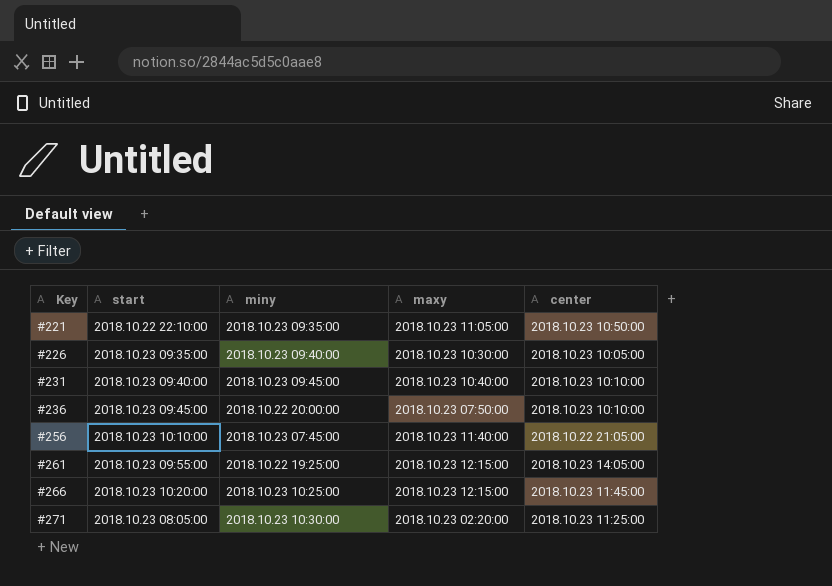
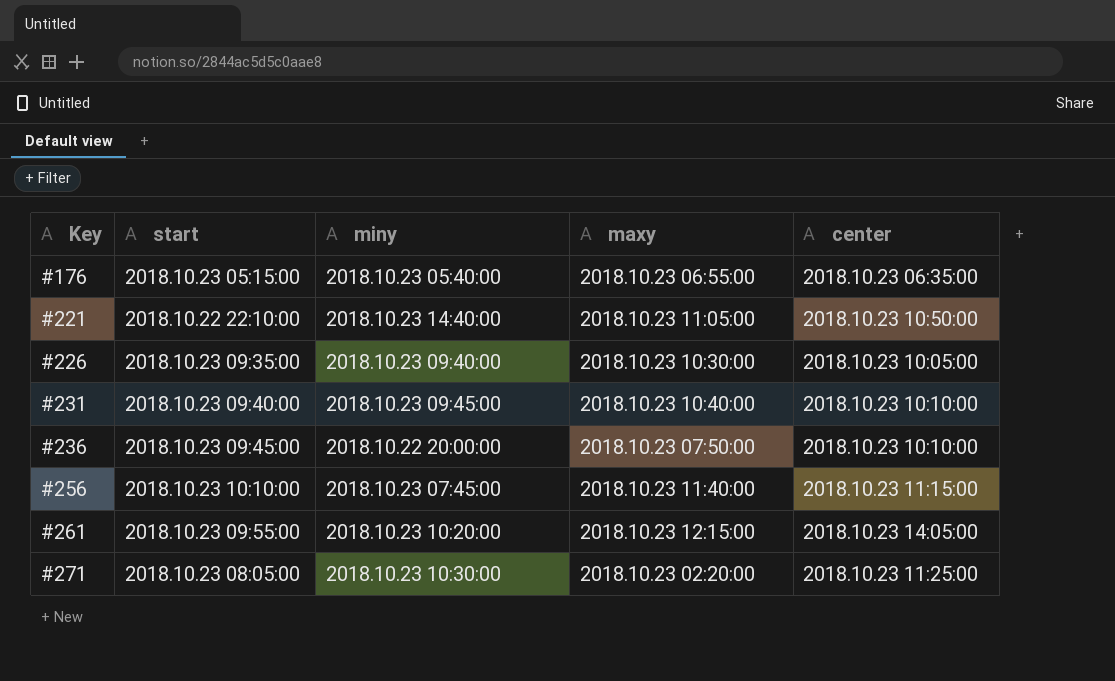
row #266: 2018.10.23 10:20:00 | 2018.10.23 10:25:00 | 2018.10.23 12:15:00 | 2018.10.23 11:45:00 -> none
row #176: none -> 2018.10.23 05:15:00 | 2018.10.23 05:40:00 | 2018.10.23 06:55:00 | 2018.10.23 06:35:00
#221 | miny: 2018.10.23 09:35:00 -> 2018.10.23 14:40:00
#256 | center: 2018.10.22 21:05:00 -> 2018.10.23 11:15:00
#261 | miny: 2018.10.22 19:25:00 -> 2018.10.23 10:20:00

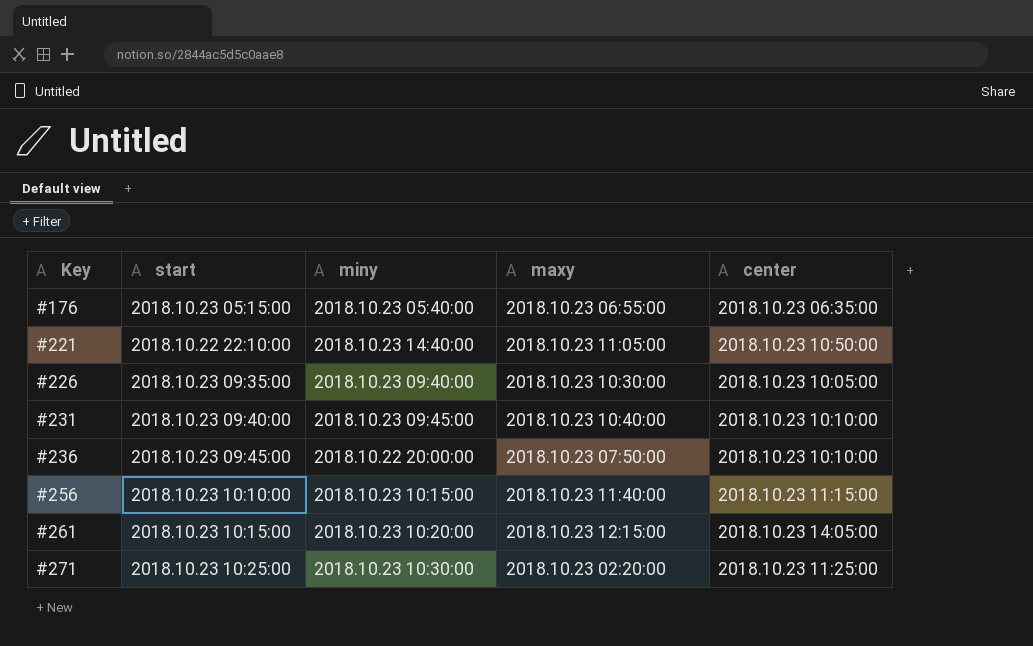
#256 | miny: 2018.10.23 07:45:00 -> 2018.10.23 10:15:00
#261 | start: 2018.10.23 09:55:00 -> 2018.10.23 10:15:00
#271 | start: 2018.10.23 08:05:00 -> 2018.10.23 10:25:00

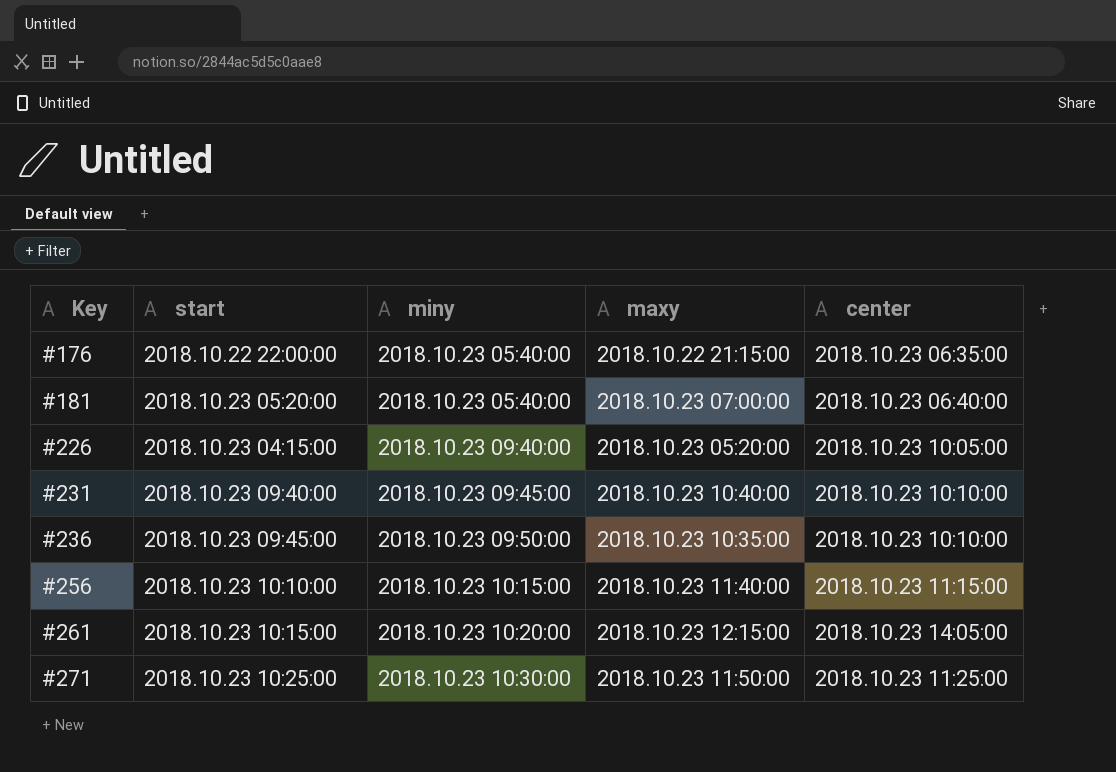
row #221: 2018.10.22 22:10:00 | 2018.10.23 14:40:00 | 2018.10.23 11:05:00 | 2018.10.23 10:50:00 -> none
#176 | start: 2018.10.23 05:15:00 -> 2018.10.22 22:00:00
#176 | maxy: 2018.10.23 06:55:00 -> 2018.10.22 21:15:00
row #181: none -> 2018.10.23 05:20:00 | 2018.10.23 05:40:00 | 2018.10.23 07:00:00 | 2018.10.23 06:40:00
#226 | start: 2018.10.23 09:35:00 -> 2018.10.23 04:15:00
#226 | maxy: 2018.10.23 10:30:00 -> 2018.10.23 05:20:00
#236 | miny: 2018.10.22 20:00:00 -> 2018.10.23 09:50:00
#236 | maxy: 2018.10.23 07:50:00 -> 2018.10.23 10:35:00
#271 | maxy: 2018.10.23 02:20:00 -> 2018.10.23 11:50:00

